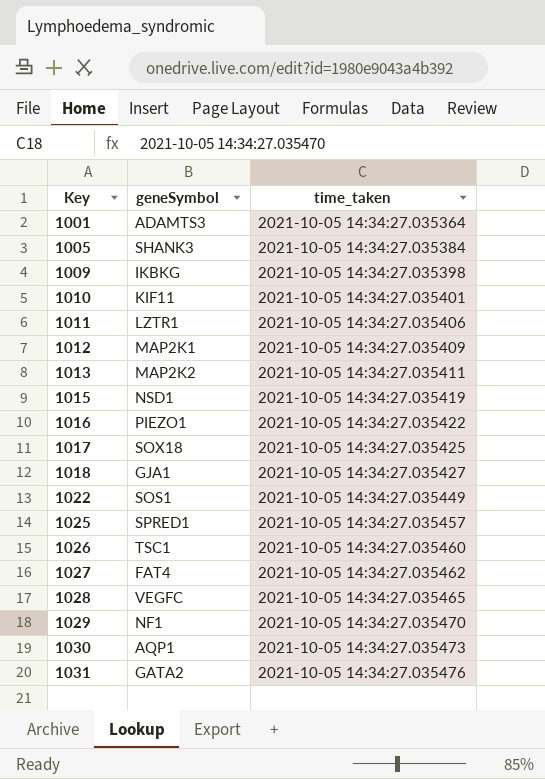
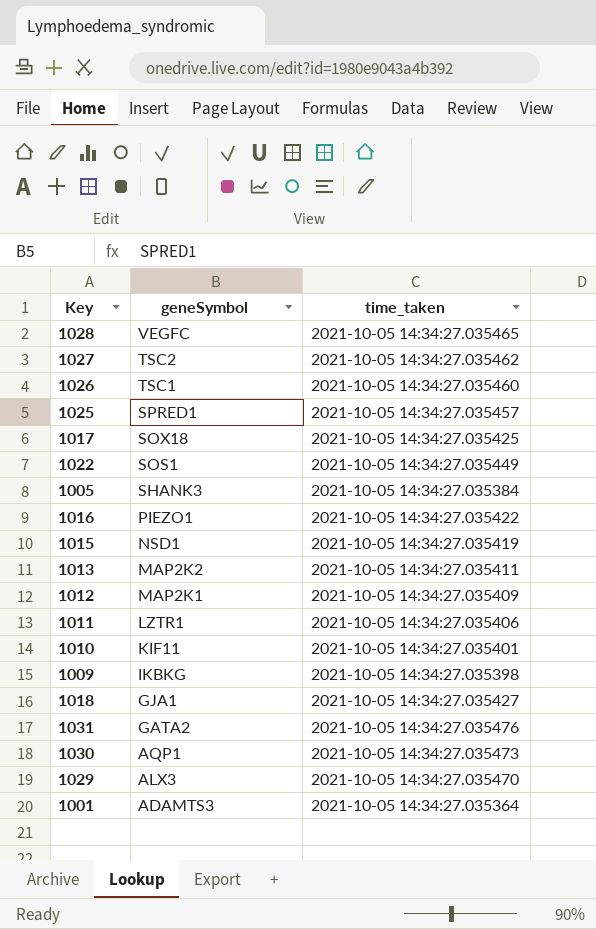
row order: Key ascending -> geneSymbol descending
1027 | geneSymbol: FAT4 -> TSC2
1029 | geneSymbol: NF1 -> ALX3

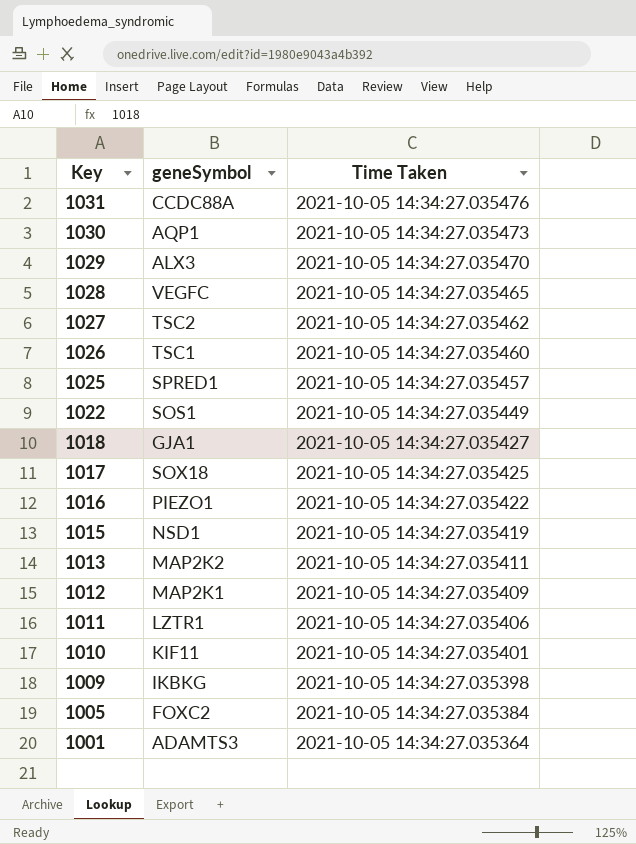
row order: geneSymbol descending -> Key descending
column name: time_taken -> Time Taken
1031 | geneSymbol: GATA2 -> CCDC88A
1005 | geneSymbol: SHANK3 -> FOXC2

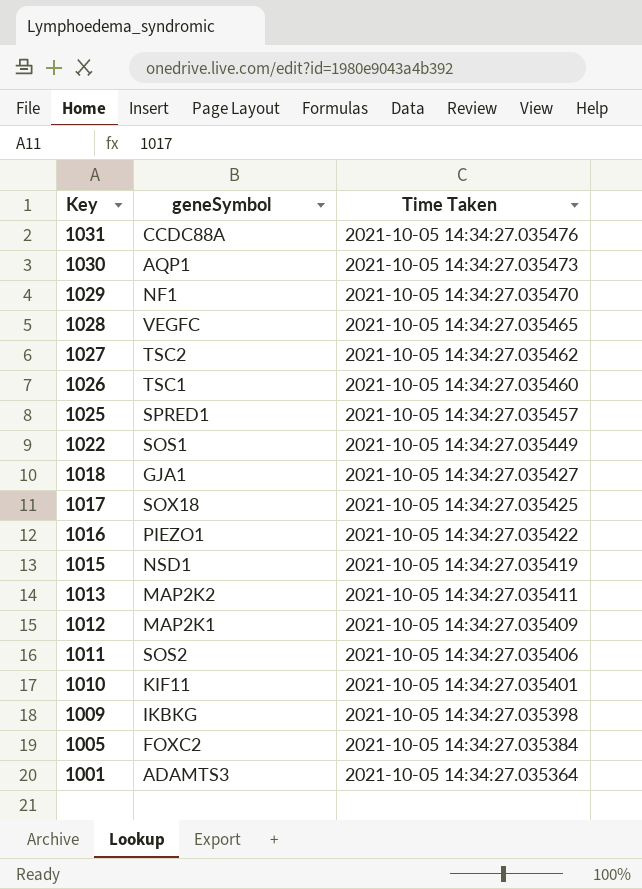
1029 | geneSymbol: ALX3 -> NF1
1011 | geneSymbol: LZTR1 -> SOS2

